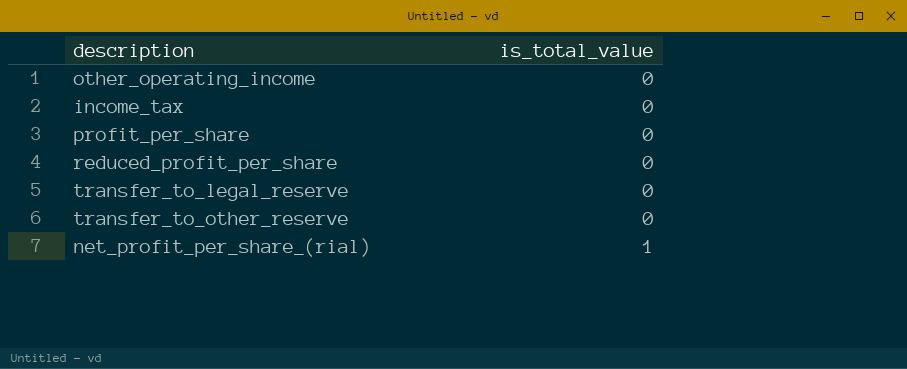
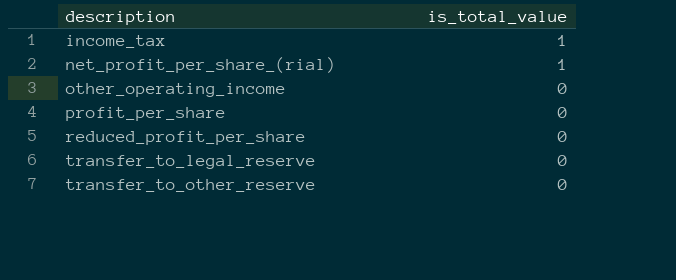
row order: is_total_value ascending -> description ascending
income_tax | is_total_value: 0 -> 1

